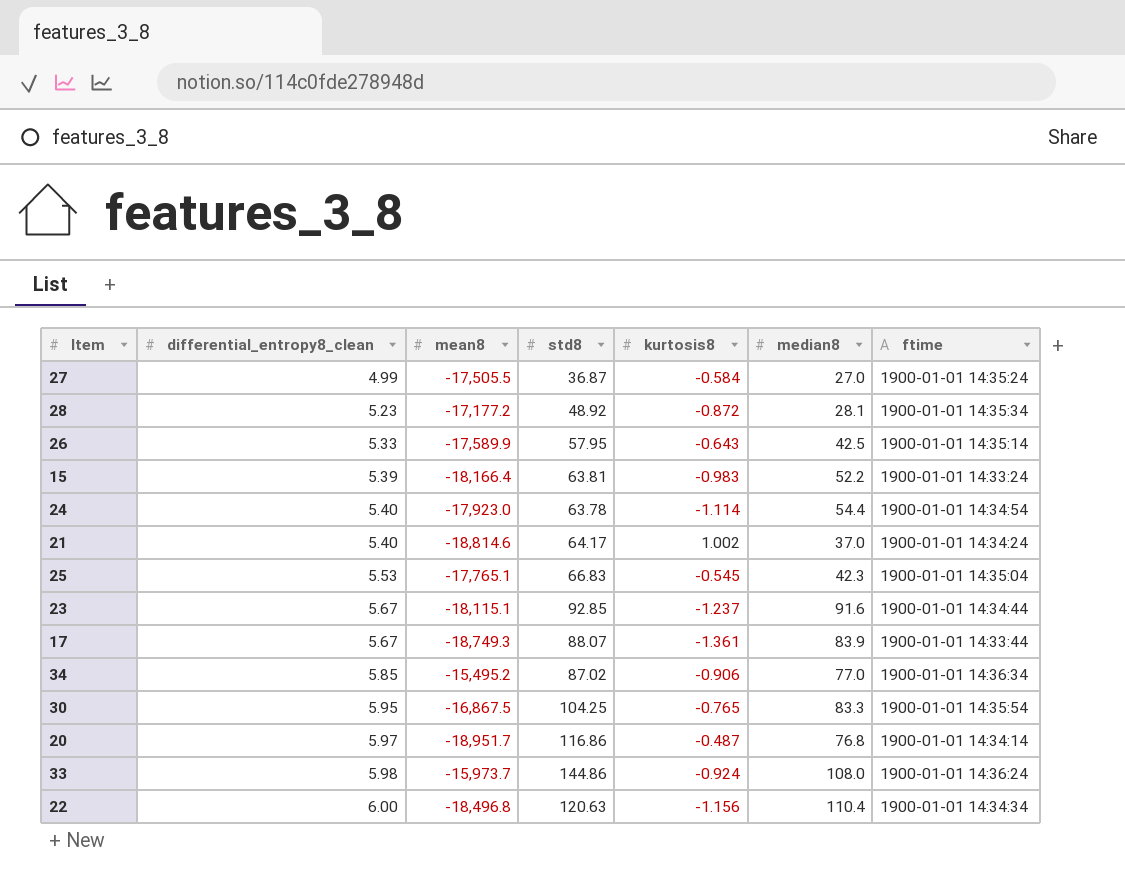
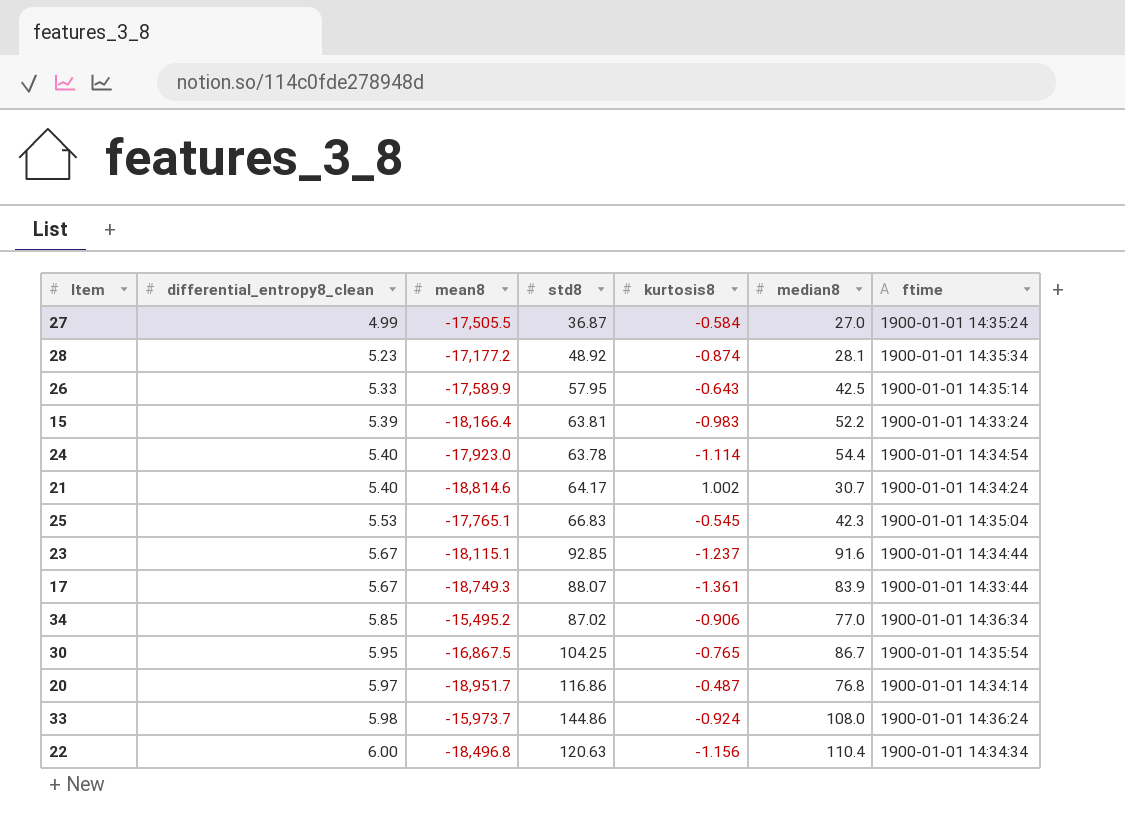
28 | kurtosis8: -0.872 -> -0.874
21 | median8: 37.0 -> 30.7
30 | median8: 83.3 -> 86.7

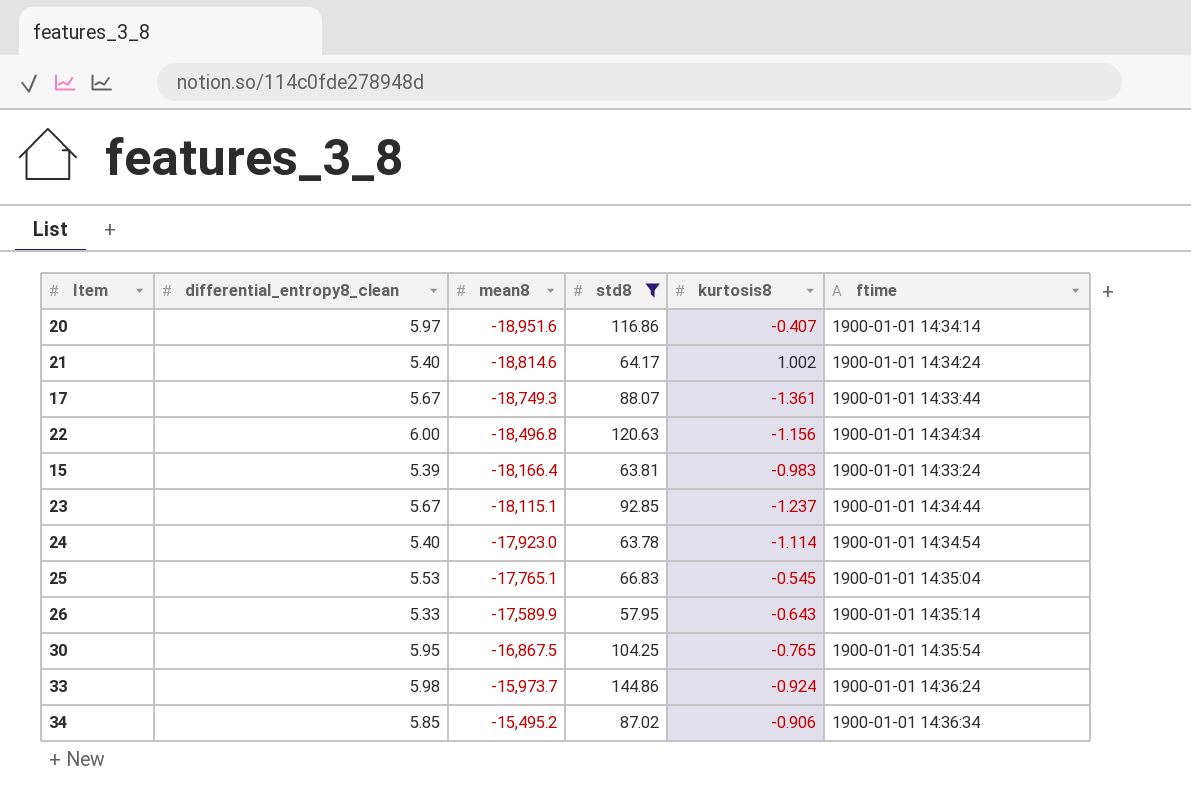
filter: none -> std8 >= 57.95
row order: differential_entropy8_clean ascending -> mean8 ascending
column median8 | position: 6 -> none
20 | mean8: -18,951.7 -> -18,951.6
20 | kurtosis8: -0.487 -> -0.407

